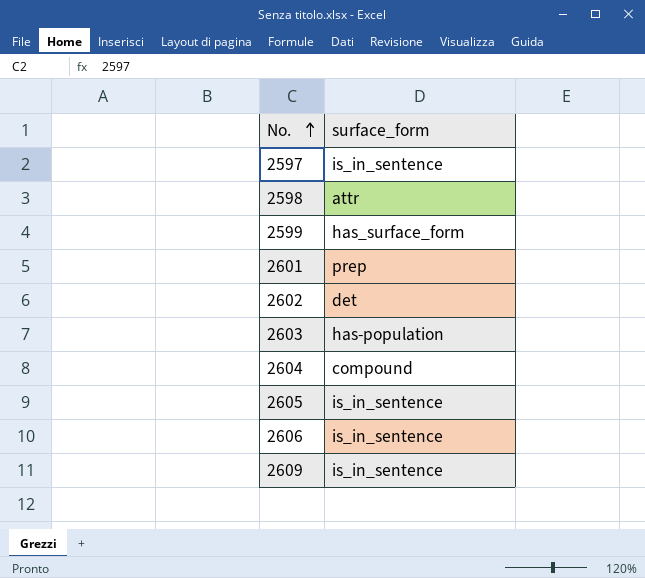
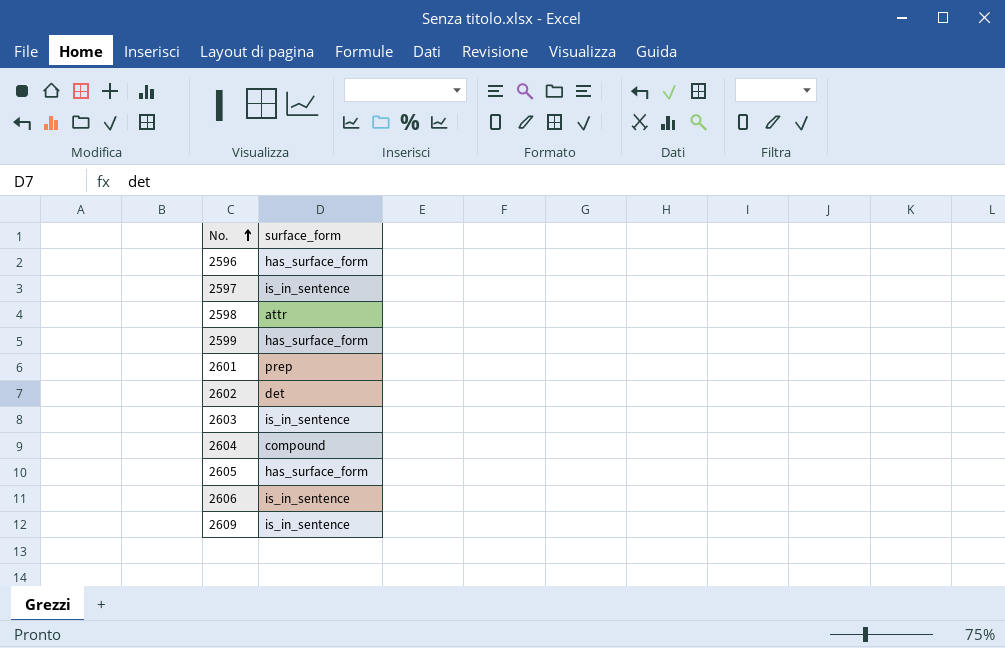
row 2596: none -> has_surface_form
2603 | surface_form: has-population -> is_in_sentence
2605 | surface_form: is_in_sentence -> has_surface_form

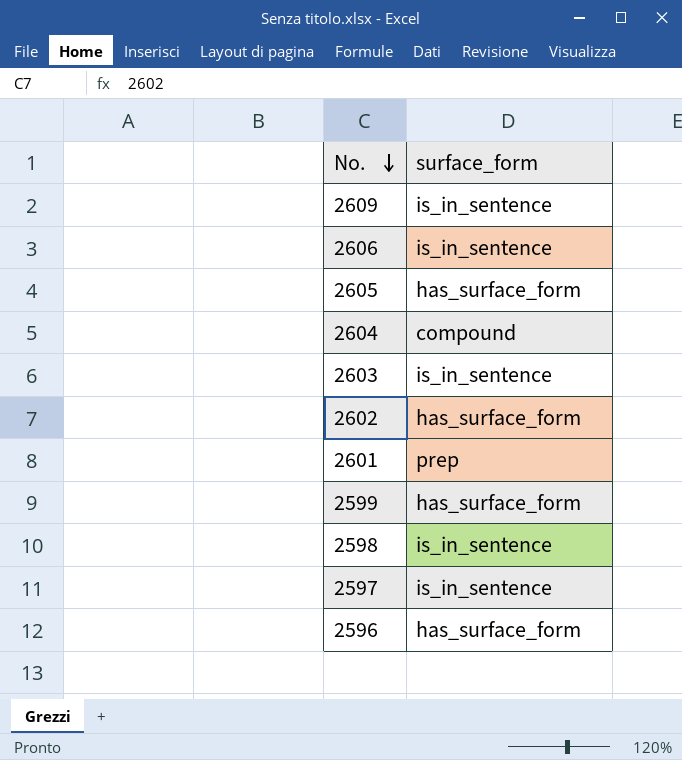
row order: No. ascending -> No. descending
2602 | surface_form: det -> has_surface_form
2598 | surface_form: attr -> is_in_sentence

